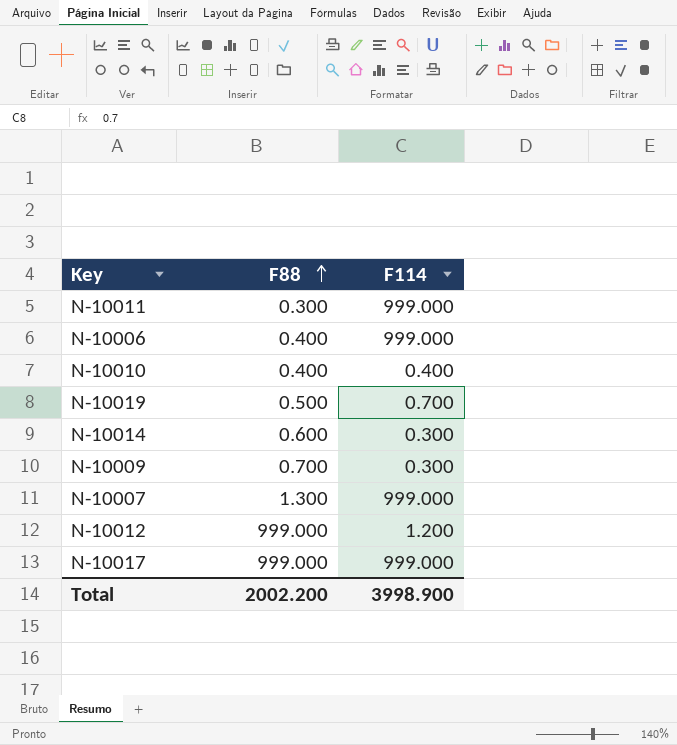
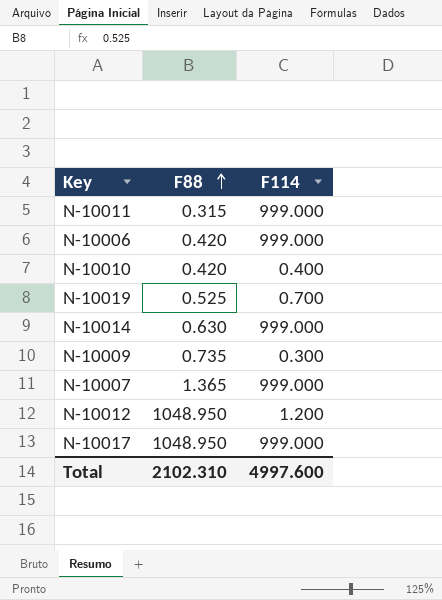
N-10011 | F88: 0.300 -> 0.315
N-10006 | F88: 0.400 -> 0.420
N-10010 | F88: 0.400 -> 0.420
N-10019 | F88: 0.500 -> 0.525
N-10014 | F88: 0.600 -> 0.630
N-10014 | F114: 0.300 -> 999.000
N-10009 | F88: 0.700 -> 0.735
N-10007 | F88: 1.300 -> 1.365
N-10012 | F88: 999.000 -> 1048.950
N-10017 | F88: 999.000 -> 1048.950
Total | F88: 2002.200 -> 2102.310
Total | F114: 3998.900 -> 4997.600

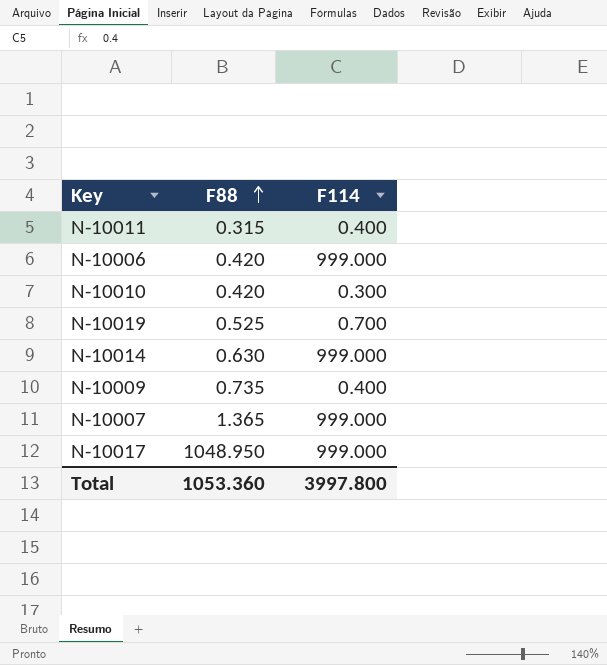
row N-10012: 1048.950 | 1.200 -> none
N-10011 | F114: 999.000 -> 0.400
N-10010 | F114: 0.400 -> 0.300
N-10009 | F114: 0.300 -> 0.400
Total | F88: 2102.310 -> 1053.360
Total | F114: 4997.600 -> 3997.800

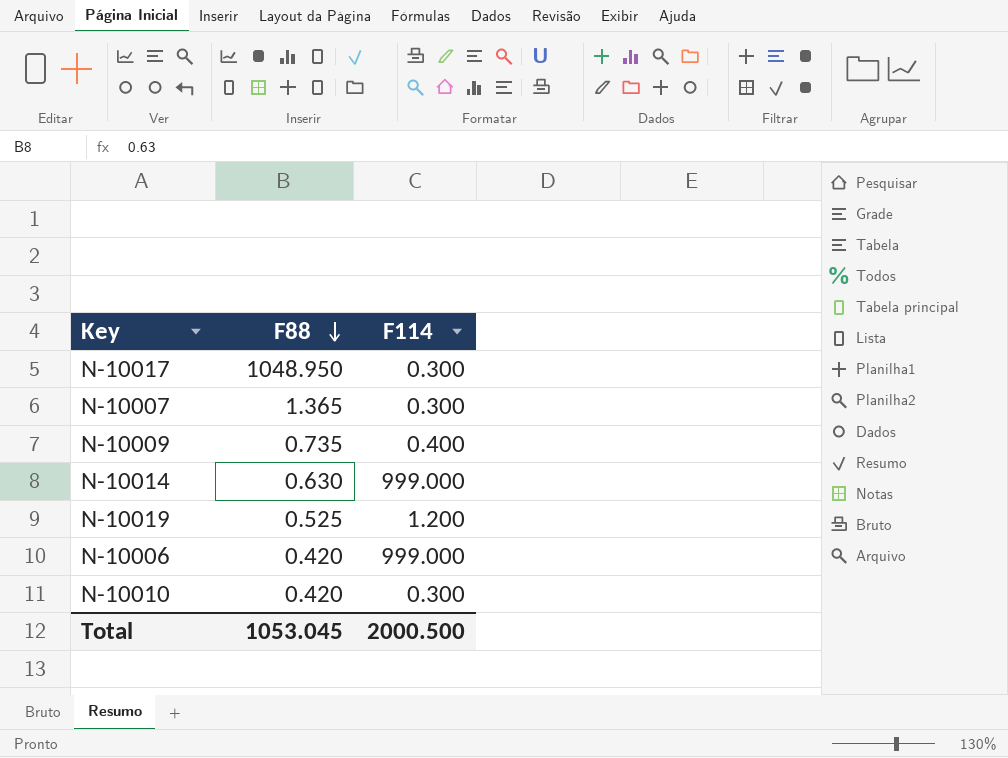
row order: F88 ascending -> F88 descending
row N-10011: 0.315 | 0.400 -> none
N-10017 | F114: 999.000 -> 0.300
N-10007 | F114: 999.000 -> 0.300
N-10019 | F114: 0.700 -> 1.200
Total | F88: 1053.360 -> 1053.045
Total | F114: 3997.800 -> 2000.500

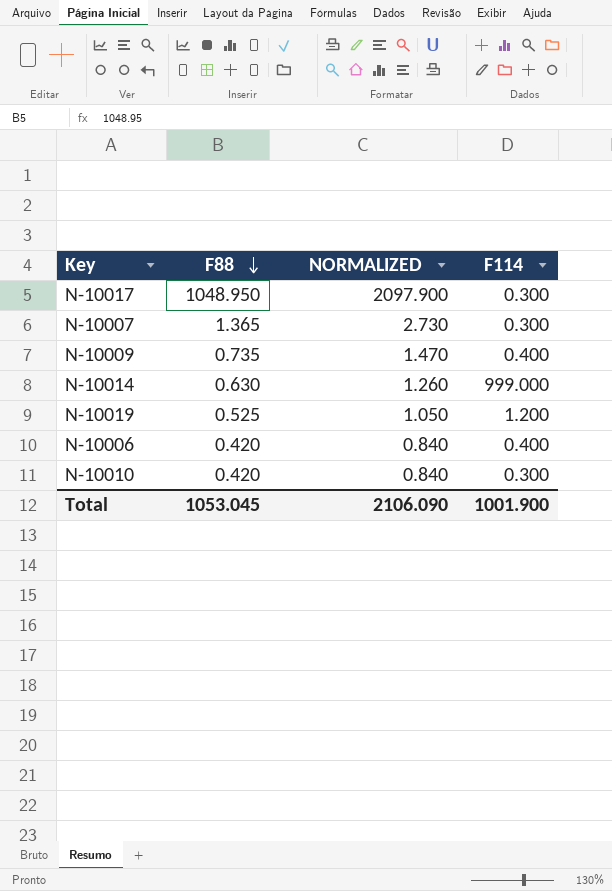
column NORMALIZED | formula: none -> [F88] * 2
N-10006 | F114: 999.000 -> 0.400
Total | F114: 2000.500 -> 1001.900

